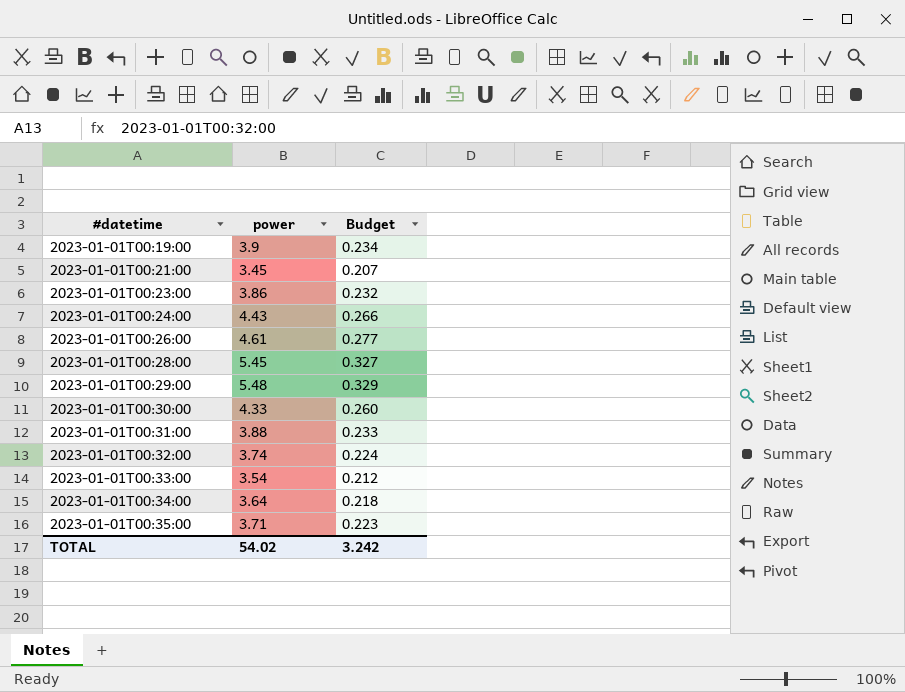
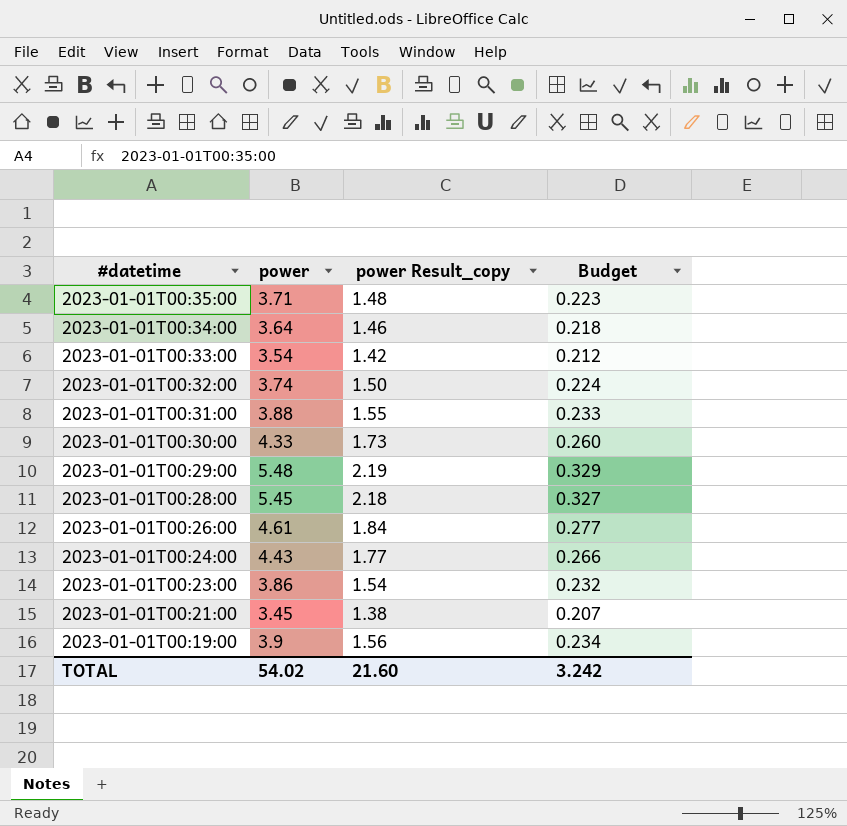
row order: #datetime ascending -> #datetime descending
column power Result_copy | formula: none -> [power] * 0.4

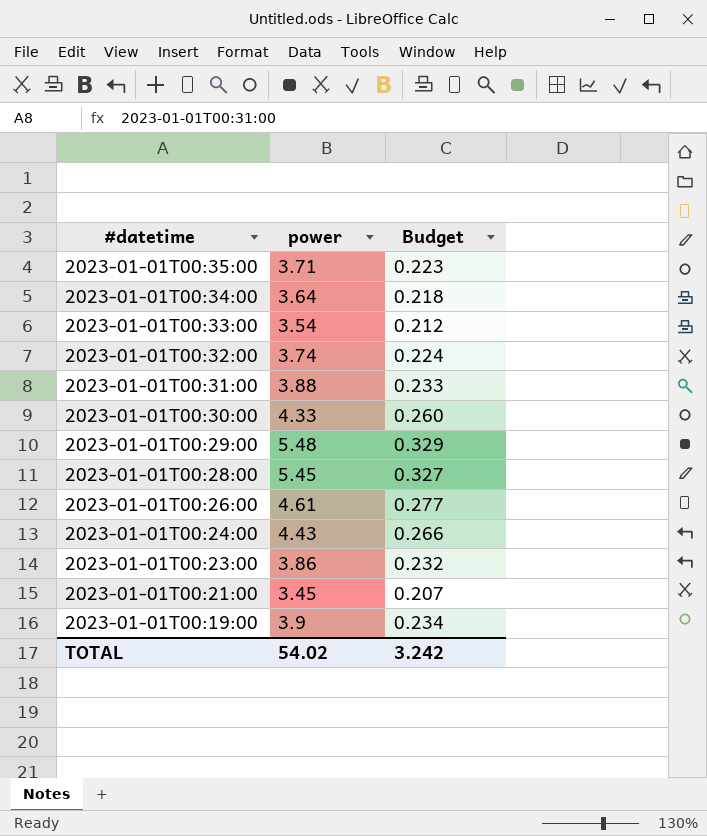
column power Result_copy | formula: [power] * 0.4 -> none

